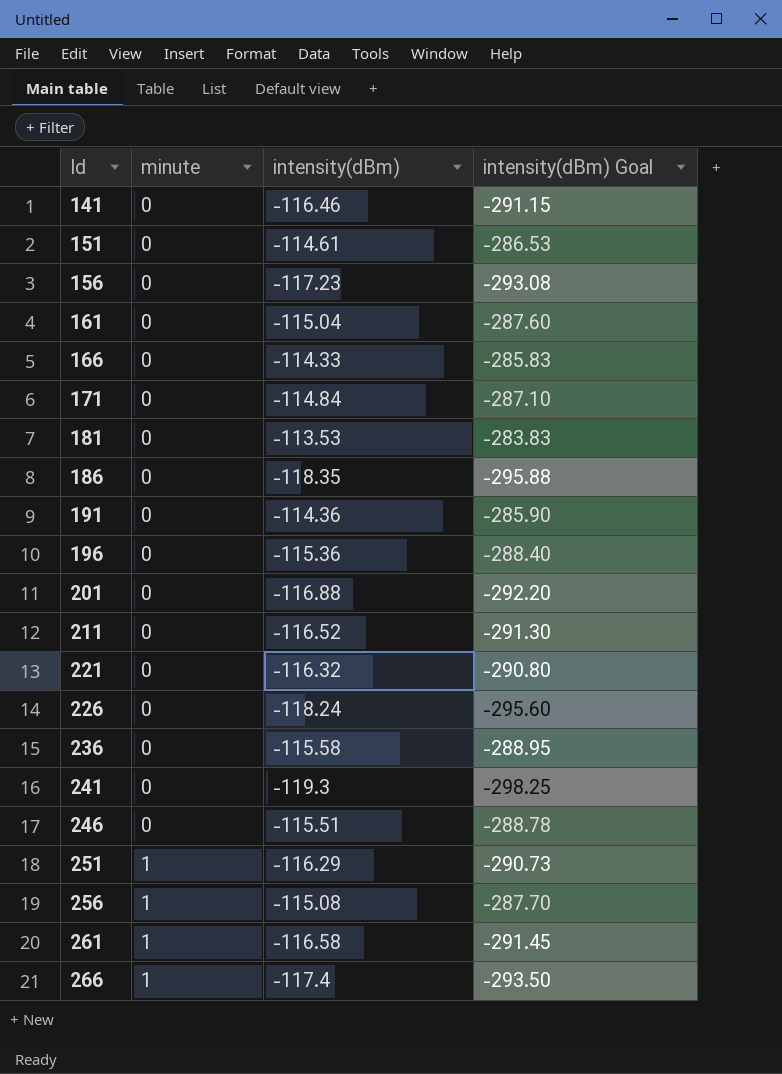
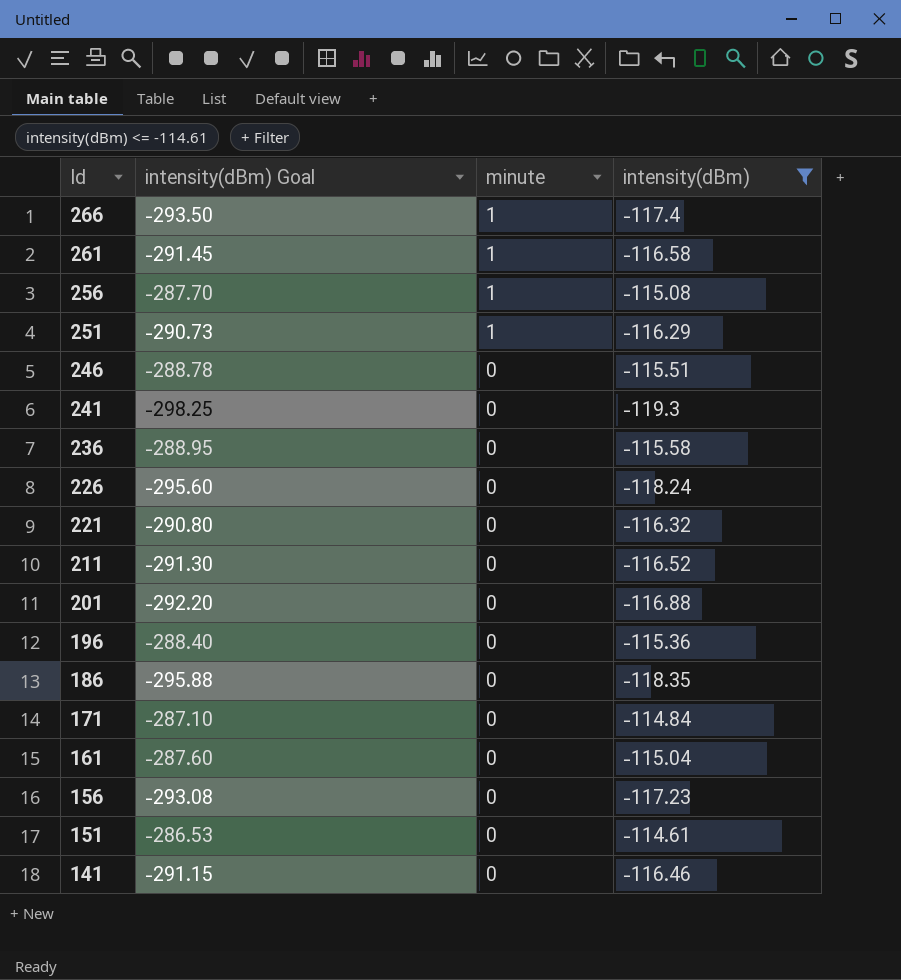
filter: none -> intensity(dBm) <= -114.61
row order: Id ascending -> Id descending
column intensity(dBm) Goal | position: 4 -> 2

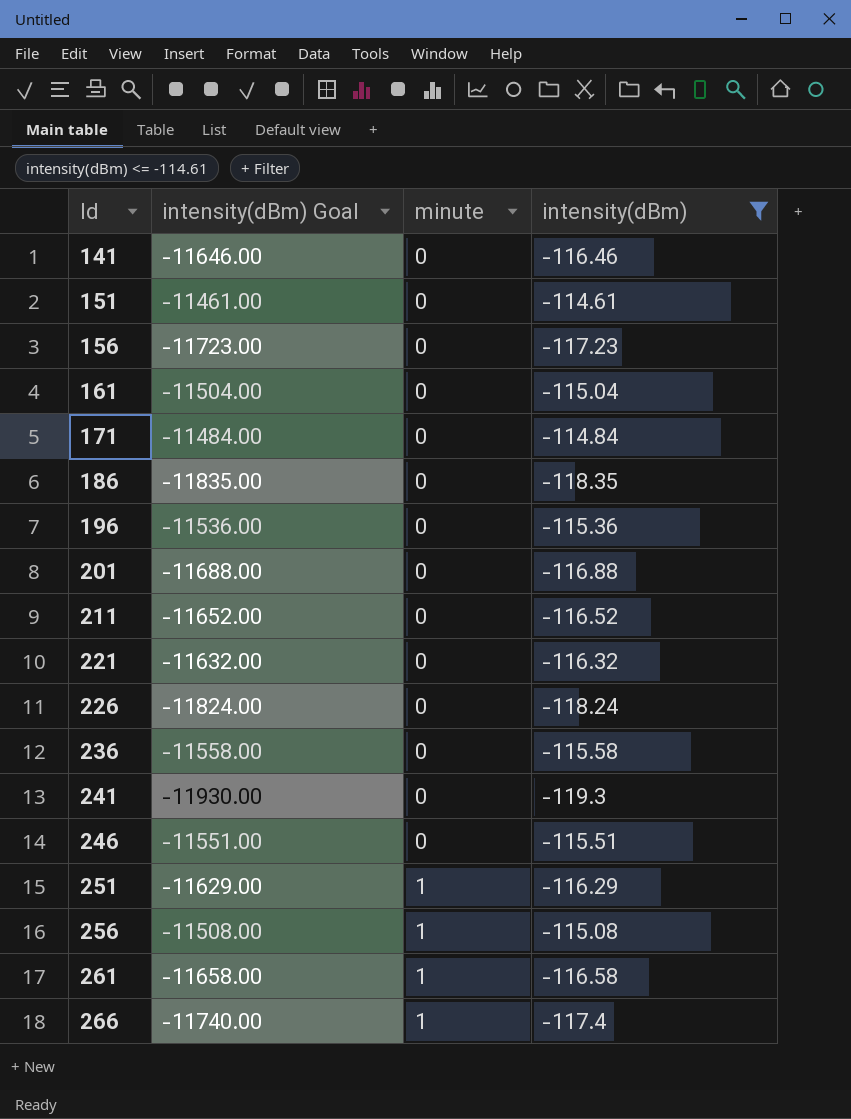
row order: Id descending -> Id ascending
column intensity(dBm) Goal | formula: [intensity(dBm)] * 2.5 -> [intensity(dBm)] * 100

